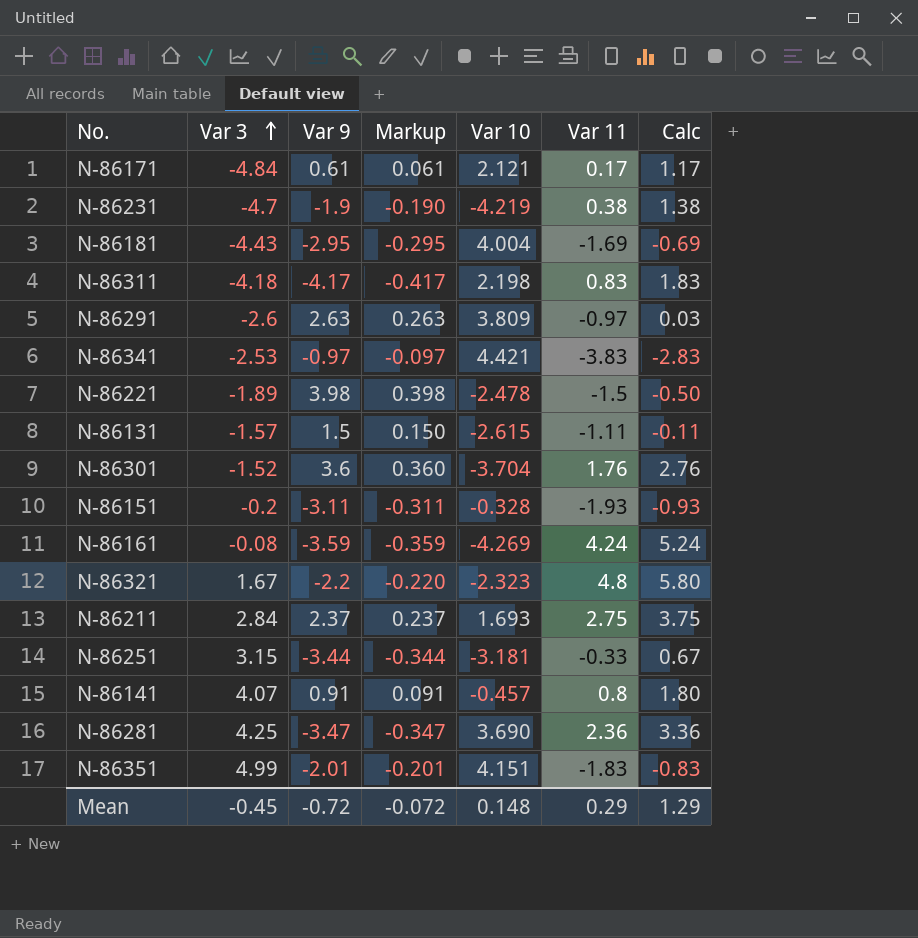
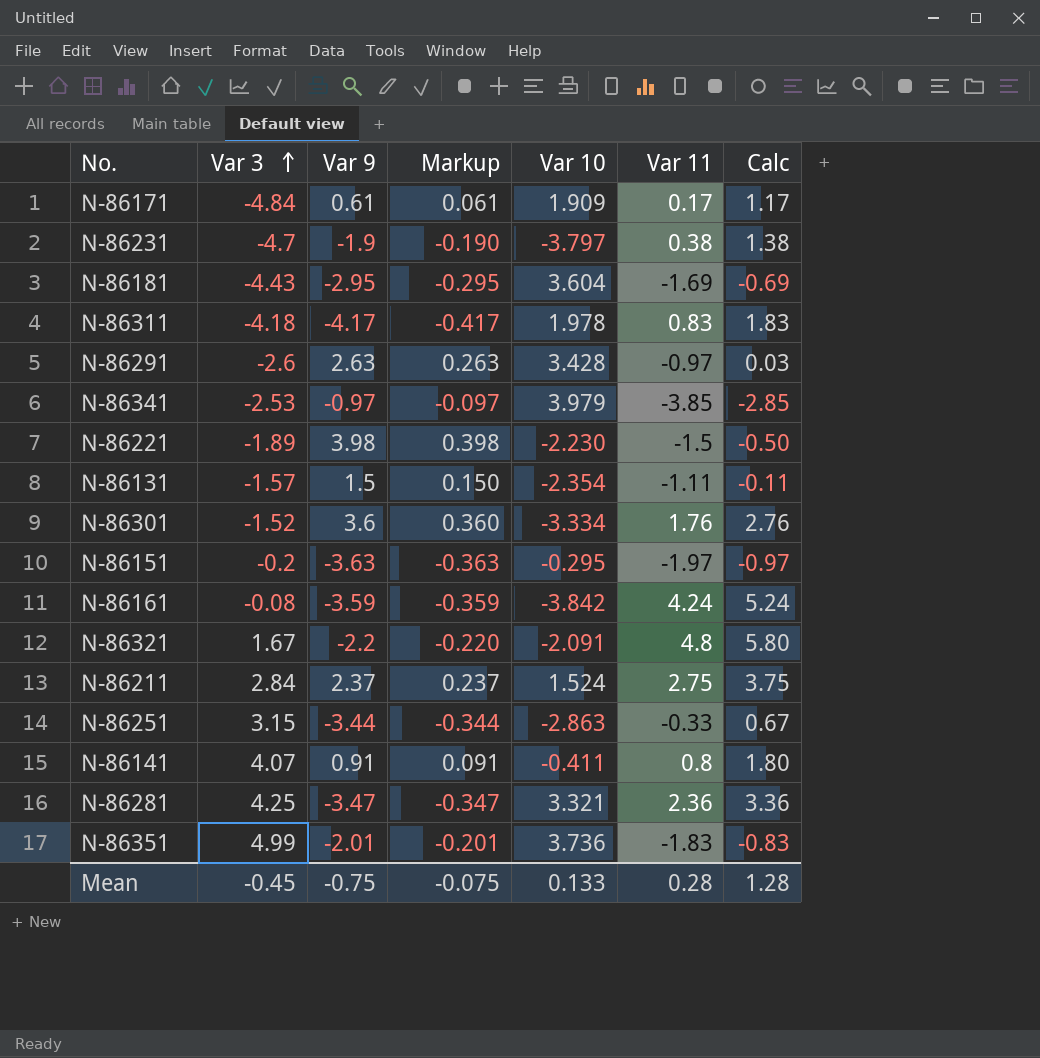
N-86171 | Var 10: 2.121 -> 1.909
N-86231 | Var 10: -4.219 -> -3.797
N-86181 | Var 10: 4.004 -> 3.604
N-86311 | Var 10: 2.198 -> 1.978
N-86291 | Var 10: 3.809 -> 3.428
N-86341 | Var 10: 4.421 -> 3.979
N-86341 | Var 11: -3.83 -> -3.85
N-86341 | Calc: -2.83 -> -2.85
N-86221 | Var 10: -2.478 -> -2.230
N-86131 | Var 10: -2.615 -> -2.354
N-86301 | Var 10: -3.704 -> -3.334
N-86151 | Var 9: -3.11 -> -3.63
N-86151 | Markup: -0.311 -> -0.363
N-86151 | Var 10: -0.328 -> -0.295
N-86151 | Var 11: -1.93 -> -1.97
N-86151 | Calc: -0.93 -> -0.97
N-86161 | Var 10: -4.269 -> -3.842
N-86321 | Var 10: -2.323 -> -2.091
N-86211 | Var 10: 1.693 -> 1.524
N-86251 | Var 10: -3.181 -> -2.863
N-86141 | Var 10: -0.457 -> -0.411
N-86281 | Var 10: 3.690 -> 3.321
N-86351 | Var 10: 4.151 -> 3.736
Mean | Var 9: -0.72 -> -0.75
Mean | Markup: -0.072 -> -0.075
Mean | Var 10: 0.148 -> 0.133
Mean | Var 11: 0.29 -> 0.28
Mean | Calc: 1.29 -> 1.28

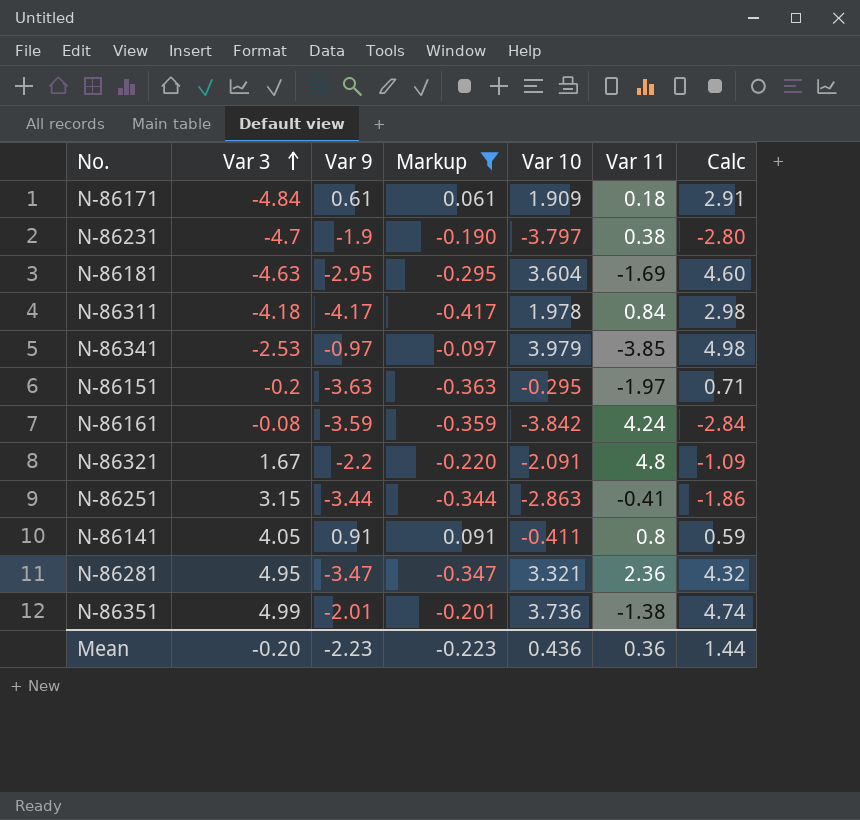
filter: none -> Markup <= 0.091
column Calc | formula: [Var 11] + 1 -> [Var 10] + 1
N-86171 | Var 11: 0.17 -> 0.18
N-86181 | Var 3: -4.43 -> -4.63
N-86311 | Var 11: 0.83 -> 0.84
N-86251 | Var 11: -0.33 -> -0.41
N-86141 | Var 3: 4.07 -> 4.05
N-86281 | Var 3: 4.25 -> 4.95
N-86351 | Var 11: -1.83 -> -1.38
Mean | Var 3: -0.45 -> -0.20
Mean | Var 9: -0.75 -> -2.23
Mean | Markup: -0.075 -> -0.223
Mean | Var 10: 0.133 -> 0.436
Mean | Var 11: 0.28 -> 0.36
Mean | Calc: 1.28 -> 1.44

